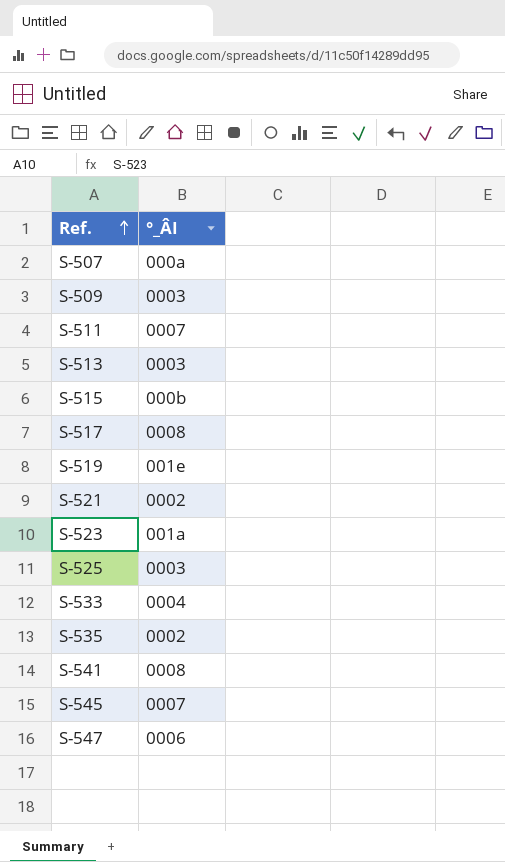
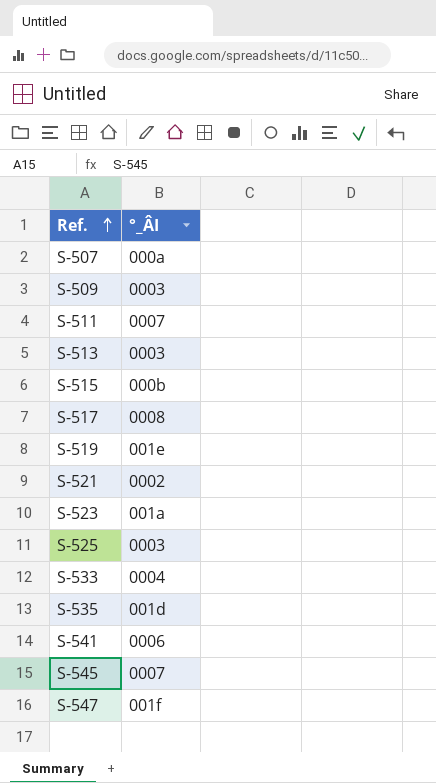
S-535 | °_ÂI: 0002 -> 001d
S-541 | °_ÂI: 0008 -> 0006
S-547 | °_ÂI: 0006 -> 001f

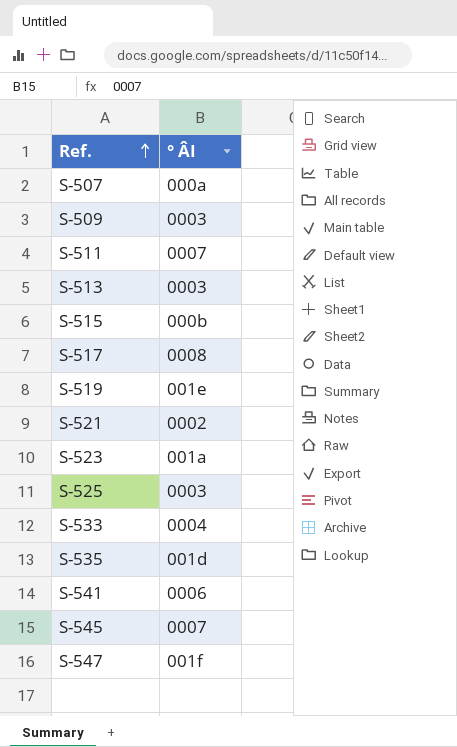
column name: °_ÂI -> ° ÂI

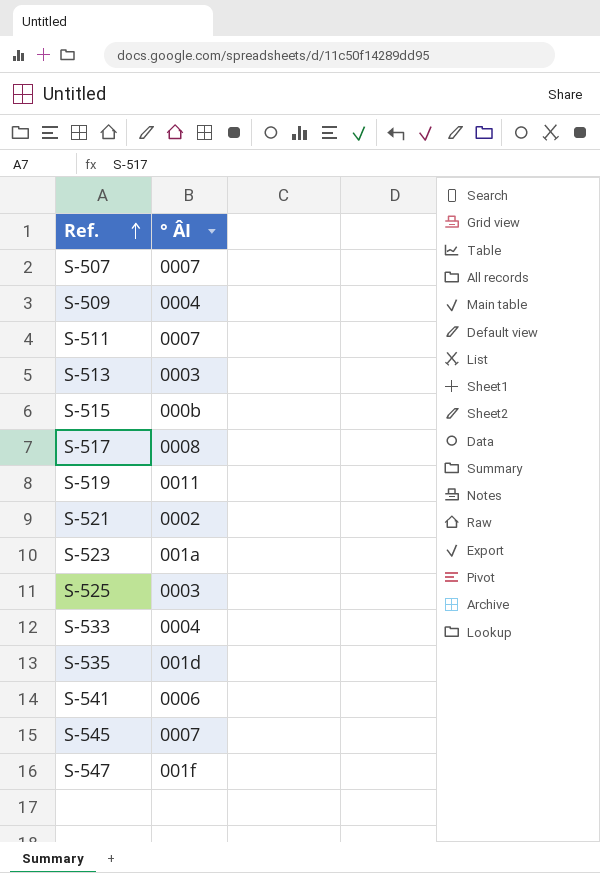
S-507 | ° ÂI: 000a -> 0007
S-509 | ° ÂI: 0003 -> 0004
S-519 | ° ÂI: 001e -> 0011

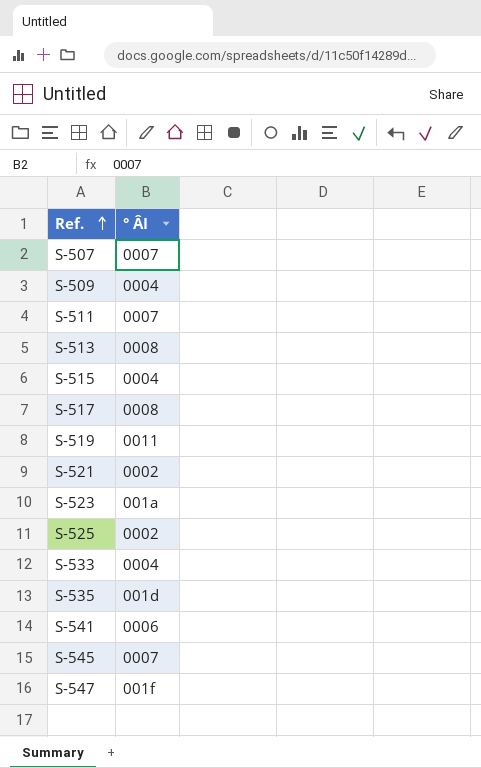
S-513 | ° ÂI: 0003 -> 0008
S-515 | ° ÂI: 000b -> 0004
S-525 | ° ÂI: 0003 -> 0002

